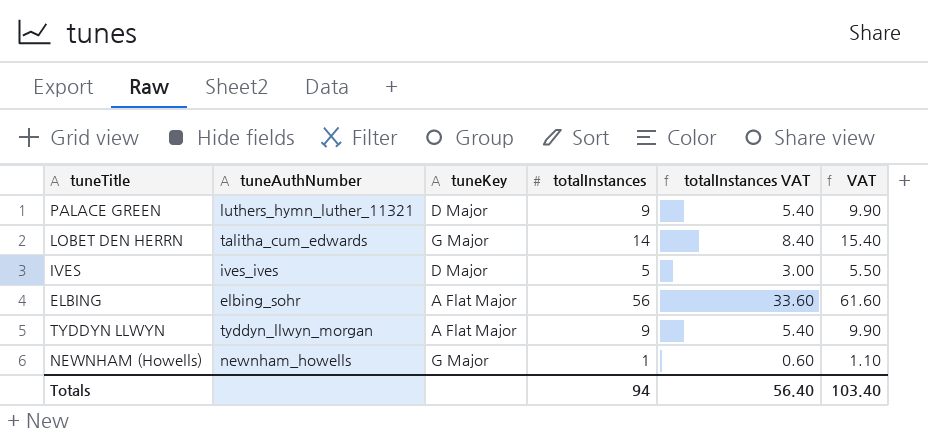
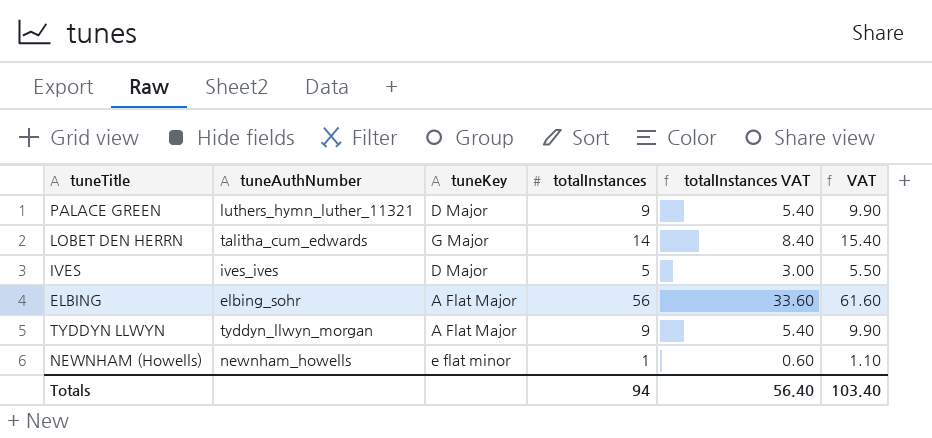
NEWNHAM (Howells) | tuneKey: G Major -> e flat minor

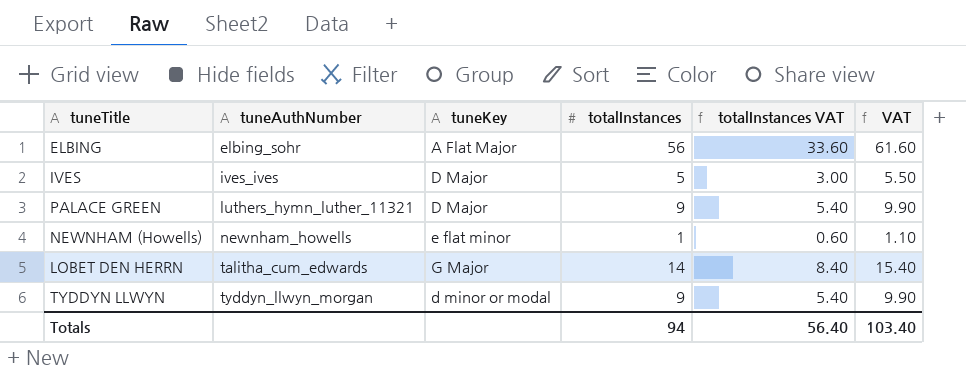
row order: none -> tuneAuthNumber ascending
TYDDYN LLWYN | tuneKey: A Flat Major -> d minor or modal

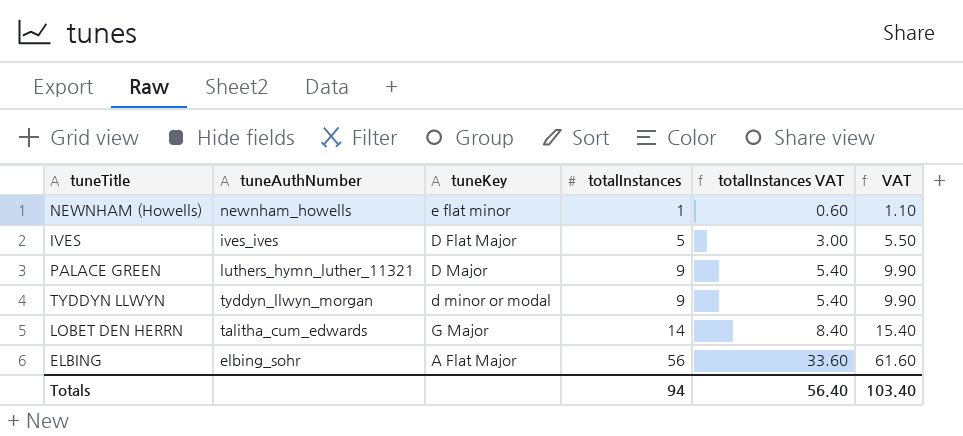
row order: tuneAuthNumber ascending -> totalInstances ascending
IVES | tuneKey: D Major -> D Flat Major

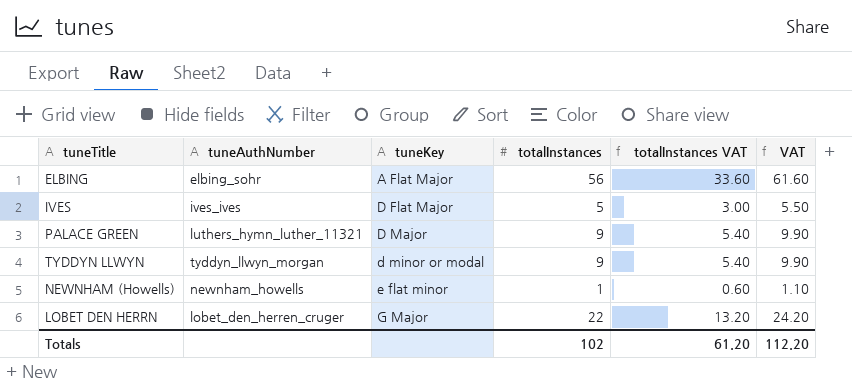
row order: totalInstances ascending -> tuneKey ascending
LOBET DEN HERRN | tuneAuthNumber: talitha_cum_edwards -> lobet_den_herren_cruger
LOBET DEN HERRN | totalInstances: 14 -> 22
LOBET DEN HERRN | totalInstances VAT: 8.40 -> 13.20
LOBET DEN HERRN | VAT: 15.40 -> 24.20
Totals | totalInstances: 94 -> 102
Totals | totalInstances VAT: 56.40 -> 61.20
Totals | VAT: 103.40 -> 112.20

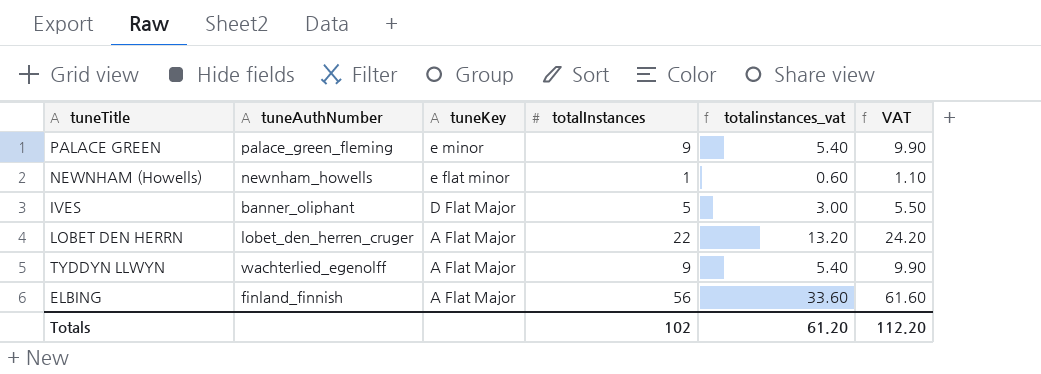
row order: tuneKey ascending -> tuneKey descending
column name: totalInstances VAT -> totalinstances_vat
PALACE GREEN | tuneAuthNumber: luthers_hymn_luther_11321 -> palace_green_fleming
PALACE GREEN | tuneKey: D Major -> e minor
IVES | tuneAuthNumber: ives_ives -> banner_oliphant
LOBET DEN HERRN | tuneKey: G Major -> A Flat Major
TYDDYN LLWYN | tuneAuthNumber: tyddyn_llwyn_morgan -> wachterlied_egenolff
TYDDYN LLWYN | tuneKey: d minor or modal -> A Flat Major
ELBING | tuneAuthNumber: elbing_sohr -> finland_finnish

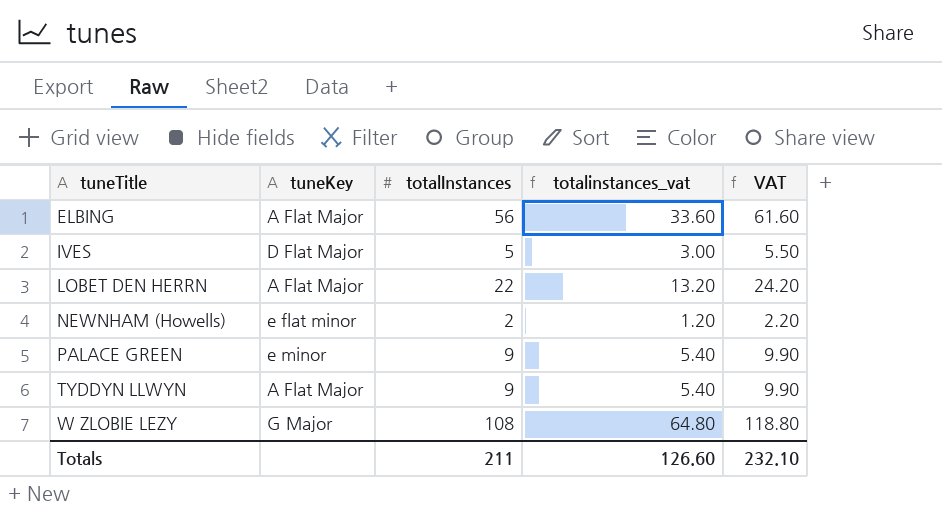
row order: tuneKey descending -> tuneTitle ascending
column tuneAuthNumber | position: 2 -> none
NEWNHAM (Howells) | totalInstances: 1 -> 2
NEWNHAM (Howells) | totalinstances_vat: 0.60 -> 1.20
NEWNHAM (Howells) | VAT: 1.10 -> 2.20
row W ZLOBIE LEZY: none -> G Major | 108 | 64.80 | 118.80
Totals | totalInstances: 102 -> 211
Totals | totalinstances_vat: 61.20 -> 126.60
Totals | VAT: 112.20 -> 232.10

